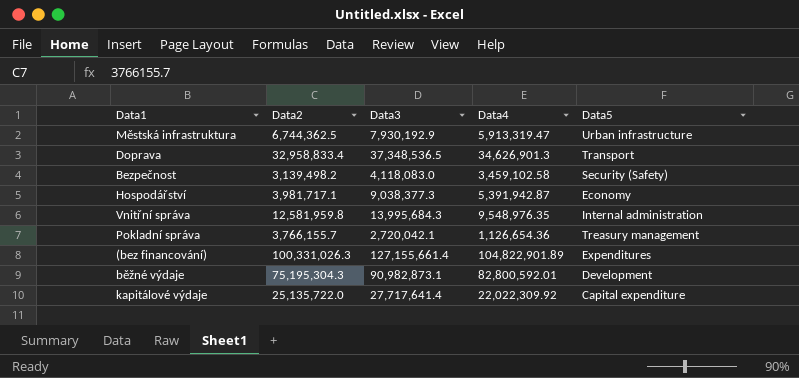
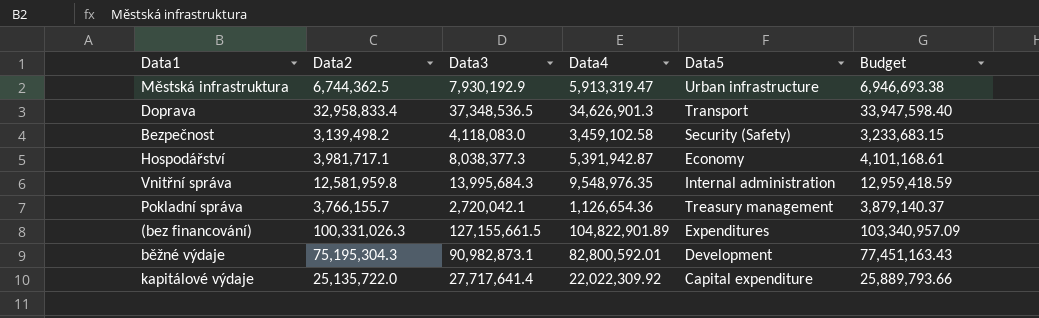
column Budget | formula: none -> [Data2] * 1.03
Hospodářství | Data3: 9,038,377.3 -> 8,038,377.3
(bez financování) | Data3: 127,155,661.4 -> 127,155,661.5

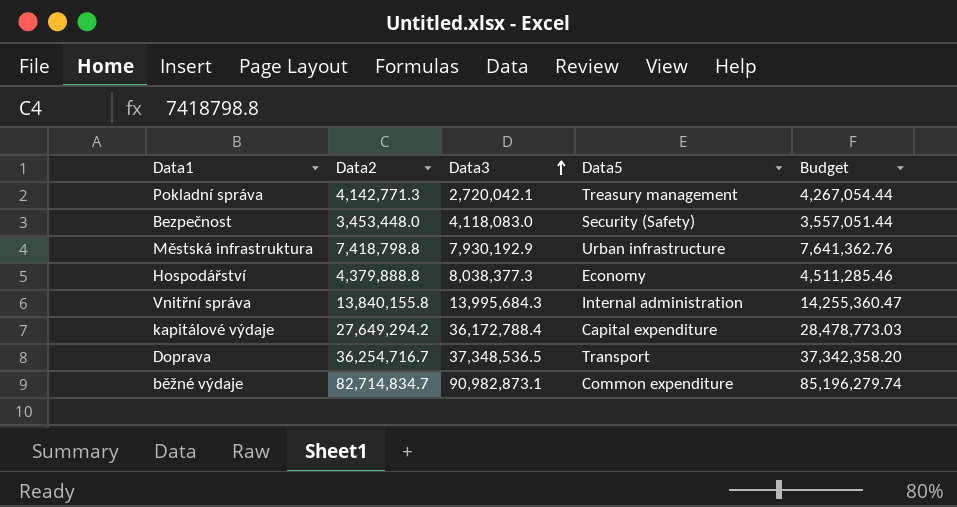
row order: none -> Data3 ascending
column Data4 | position: 4 -> none
row (bez financování): 100,331,026.3 | 127,155,661.5 | 104,822,901.89 | Expenditures | 103,340,957.09 -> none
Pokladní správa | Data2: 3,766,155.7 -> 4,142,771.3
Pokladní správa | Budget: 3,879,140.37 -> 4,267,054.44
Bezpečnost | Data2: 3,139,498.2 -> 3,453,448.0
Bezpečnost | Budget: 3,233,683.15 -> 3,557,051.44
Městská infrastruktura | Data2: 6,744,362.5 -> 7,418,798.8
Městská infrastruktura | Budget: 6,946,693.38 -> 7,641,362.76
Hospodářství | Data2: 3,981,717.1 -> 4,379,888.8
Hospodářství | Budget: 4,101,168.61 -> 4,511,285.46
Vnitřní správa | Data2: 12,581,959.8 -> 13,840,155.8
Vnitřní správa | Budget: 12,959,418.59 -> 14,255,360.47
kapitálové výdaje | Data2: 25,135,722.0 -> 27,649,294.2
kapitálové výdaje | Data3: 27,717,641.4 -> 36,172,788.4
kapitálové výdaje | Budget: 25,889,793.66 -> 28,478,773.03
Doprava | Data2: 32,958,833.4 -> 36,254,716.7
Doprava | Budget: 33,947,598.40 -> 37,342,358.20
běžné výdaje | Data2: 75,195,304.3 -> 82,714,834.7
běžné výdaje | Data5: Development -> Common expenditure
běžné výdaje | Budget: 77,451,163.43 -> 85,196,279.74

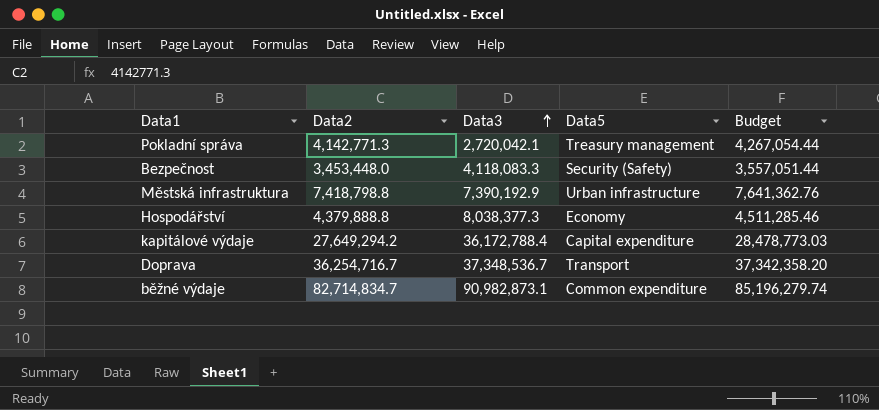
row Vnitřní správa: 13,840,155.8 | 13,995,684.3 | Internal administration | 14,255,360.47 -> none
Bezpečnost | Data3: 4,118,083.0 -> 4,118,083.3
Městská infrastruktura | Data3: 7,930,192.9 -> 7,390,192.9
Doprava | Data3: 37,348,536.5 -> 37,348,536.7

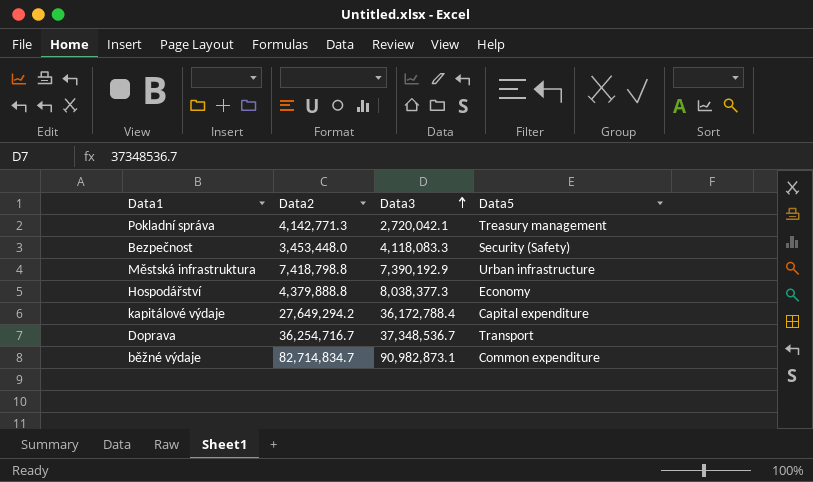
column Budget | formula: [Data2] * 1.03 -> none

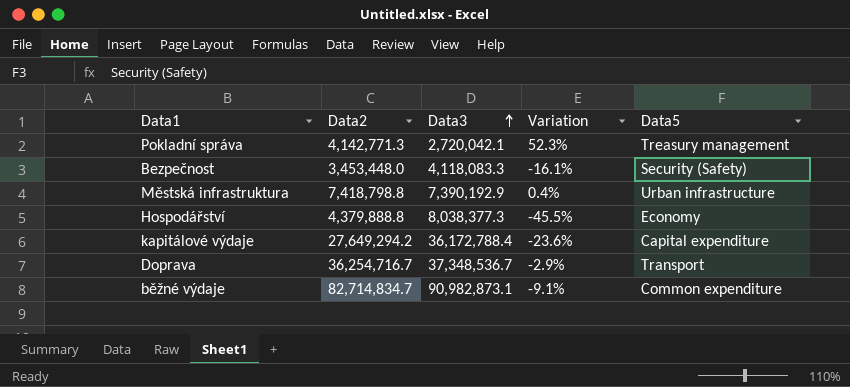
column Variation | formula: none -> ([Data2] - [Data3]) / [Data3]

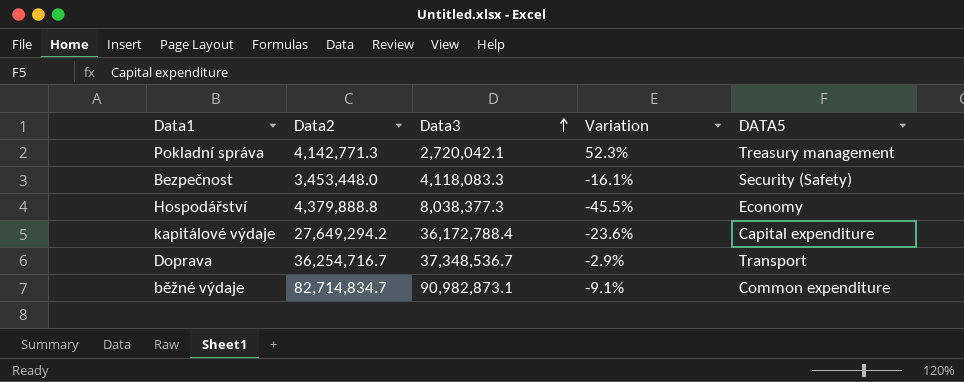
column name: Data5 -> DATA5
row Městská infrastruktura: 7,418,798.8 | 7,390,192.9 | 0.4% | Urban infrastructure -> none

